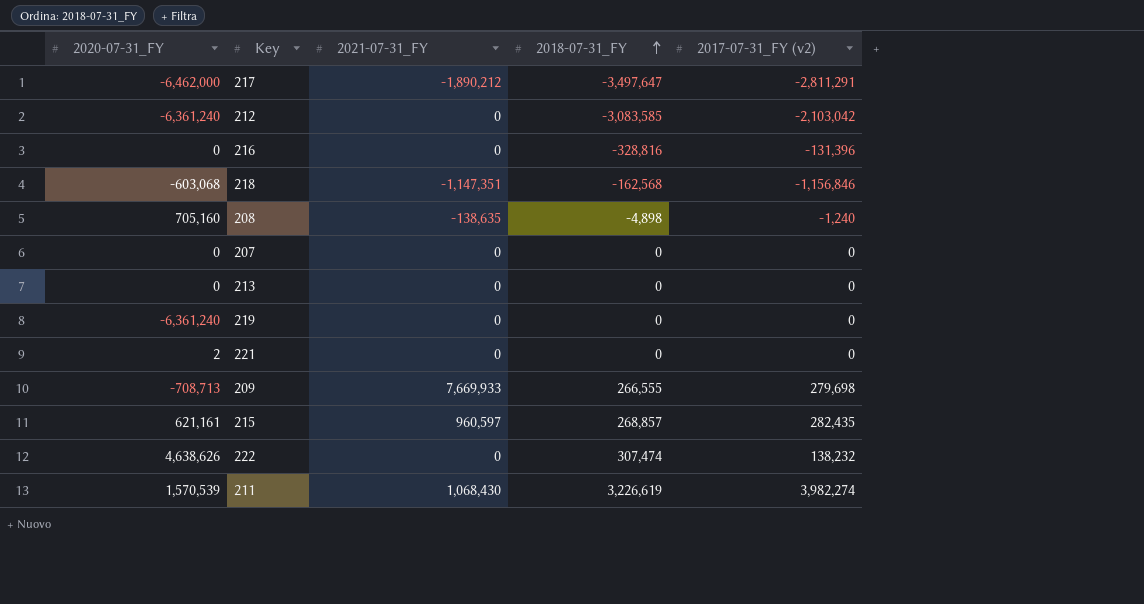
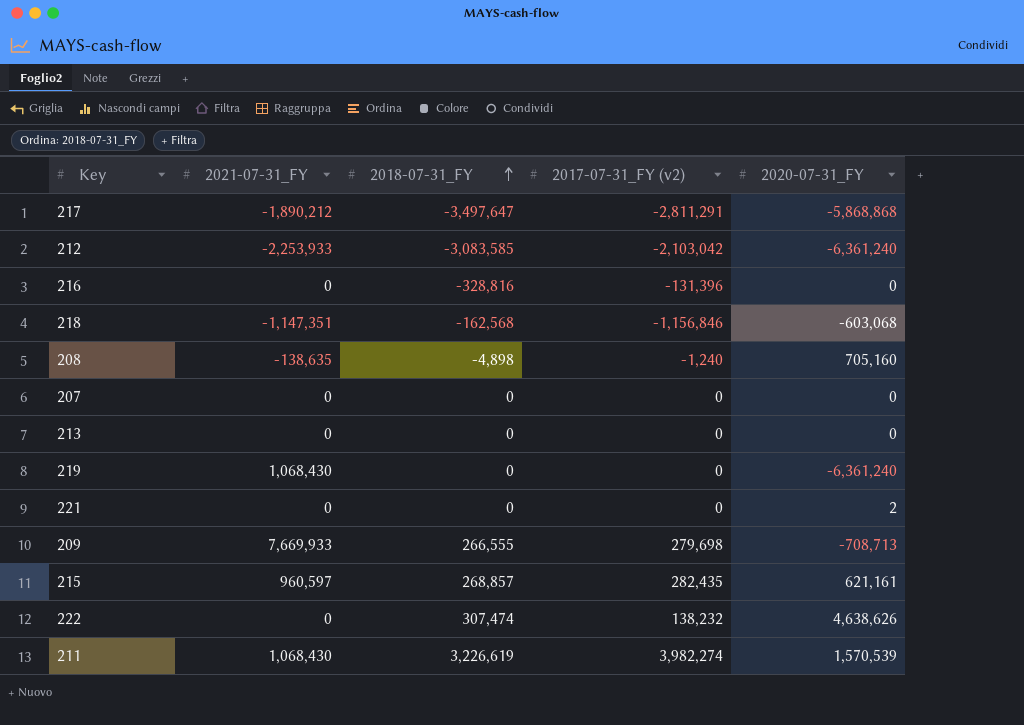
column 2020-07-31_FY | position: 1 -> 5
217 | 2020-07-31_FY: -6,462,000 -> -5,868,868
212 | 2021-07-31_FY: 0 -> -2,253,933
219 | 2021-07-31_FY: 0 -> 1,068,430

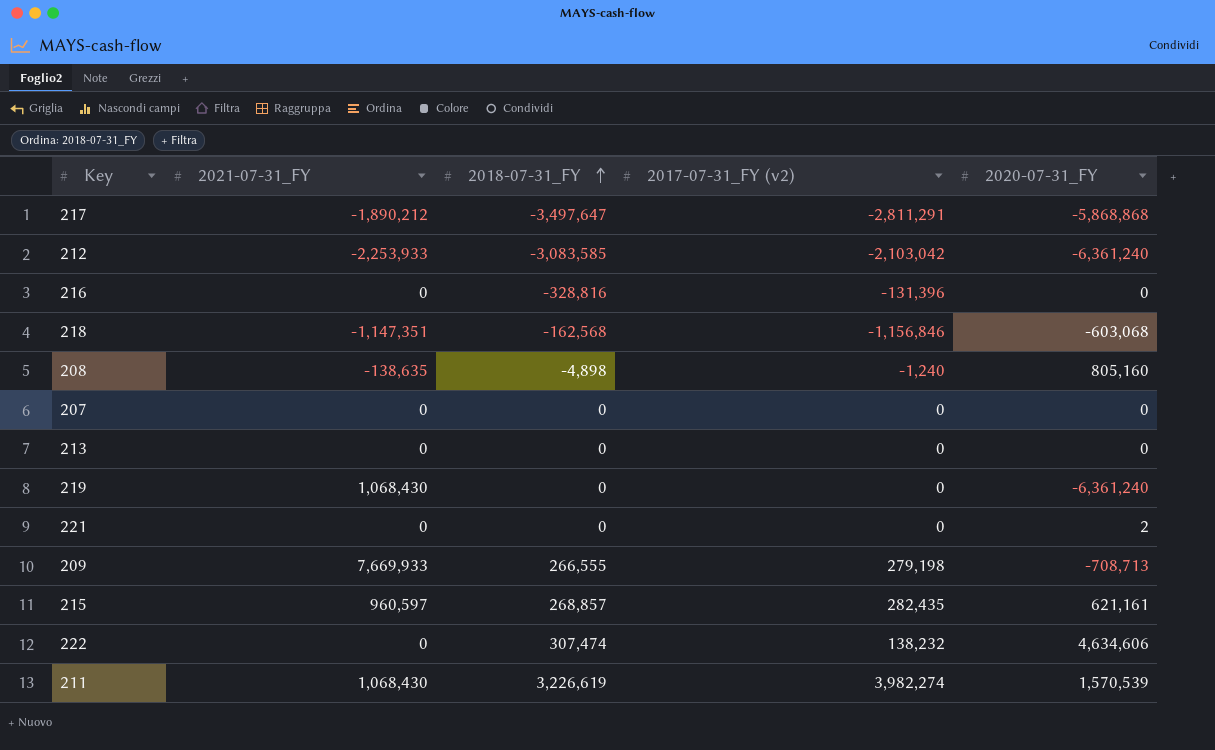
208 | 2020-07-31_FY: 705,160 -> 805,160
209 | 2017-07-31_FY (v2): 279,698 -> 279,198
222 | 2020-07-31_FY: 4,638,626 -> 4,634,606

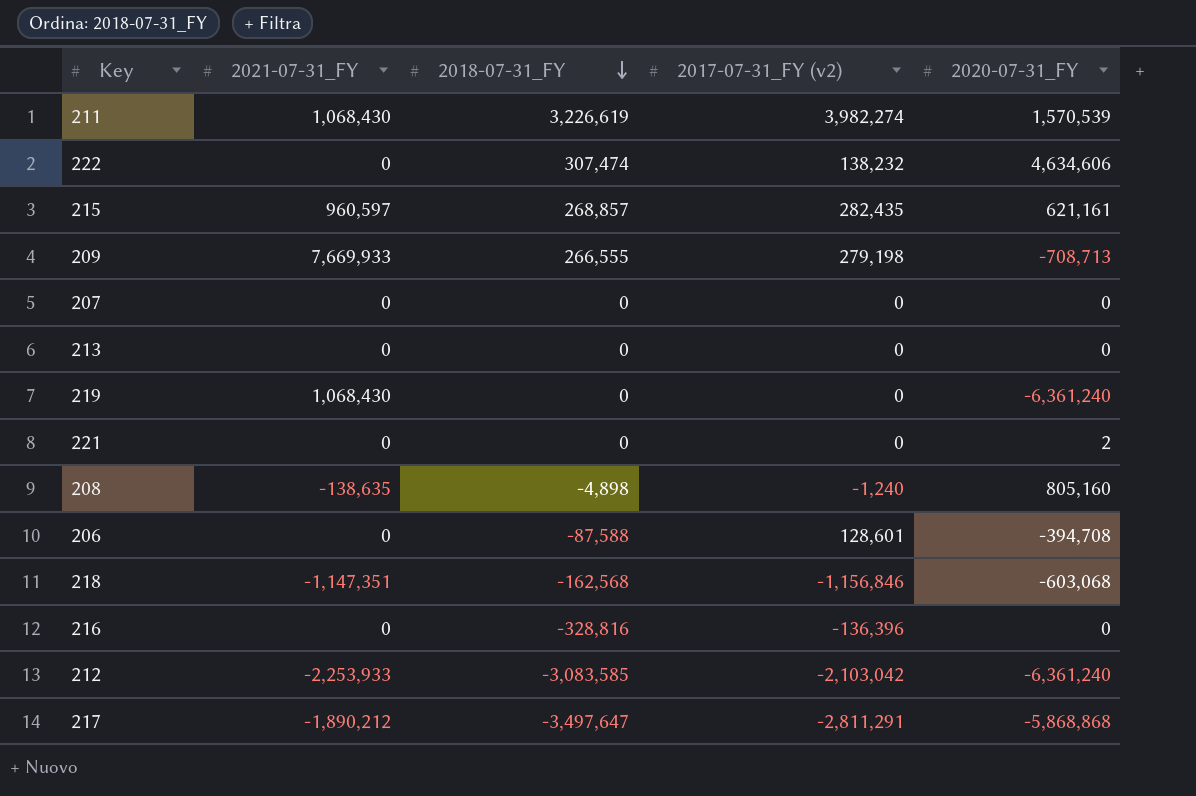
row order: 2018-07-31_FY ascending -> 2018-07-31_FY descending
row 206: none -> 0 | -87,588 | 128,601 | -394,708
216 | 2017-07-31_FY (v2): -131,396 -> -136,396

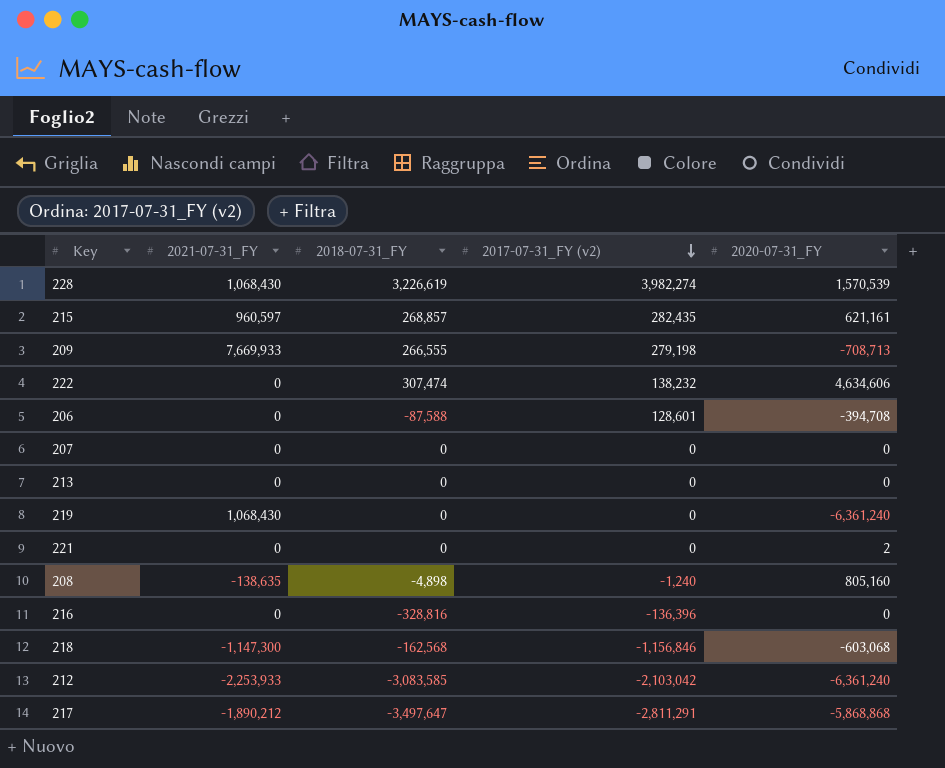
row order: 2018-07-31_FY descending -> 2017-07-31_FY (v2) descending
row 211: 1,068,430 | 3,226,619 | 3,982,274 | 1,570,539 -> none
row 228: none -> 1,068,430 | 3,226,619 | 3,982,274 | 1,570,539
218 | 2021-07-31_FY: -1,147,351 -> -1,147,300

